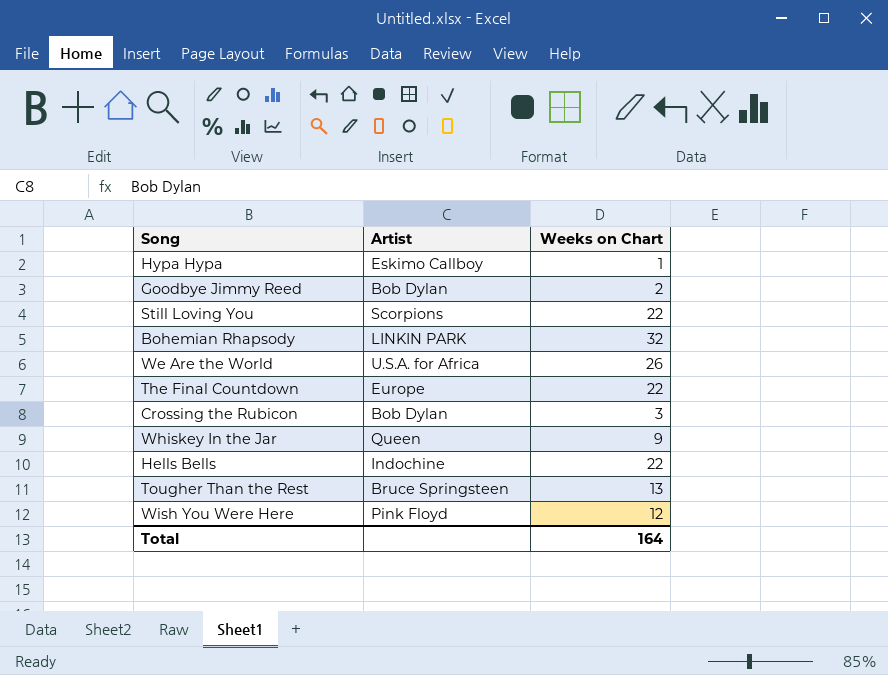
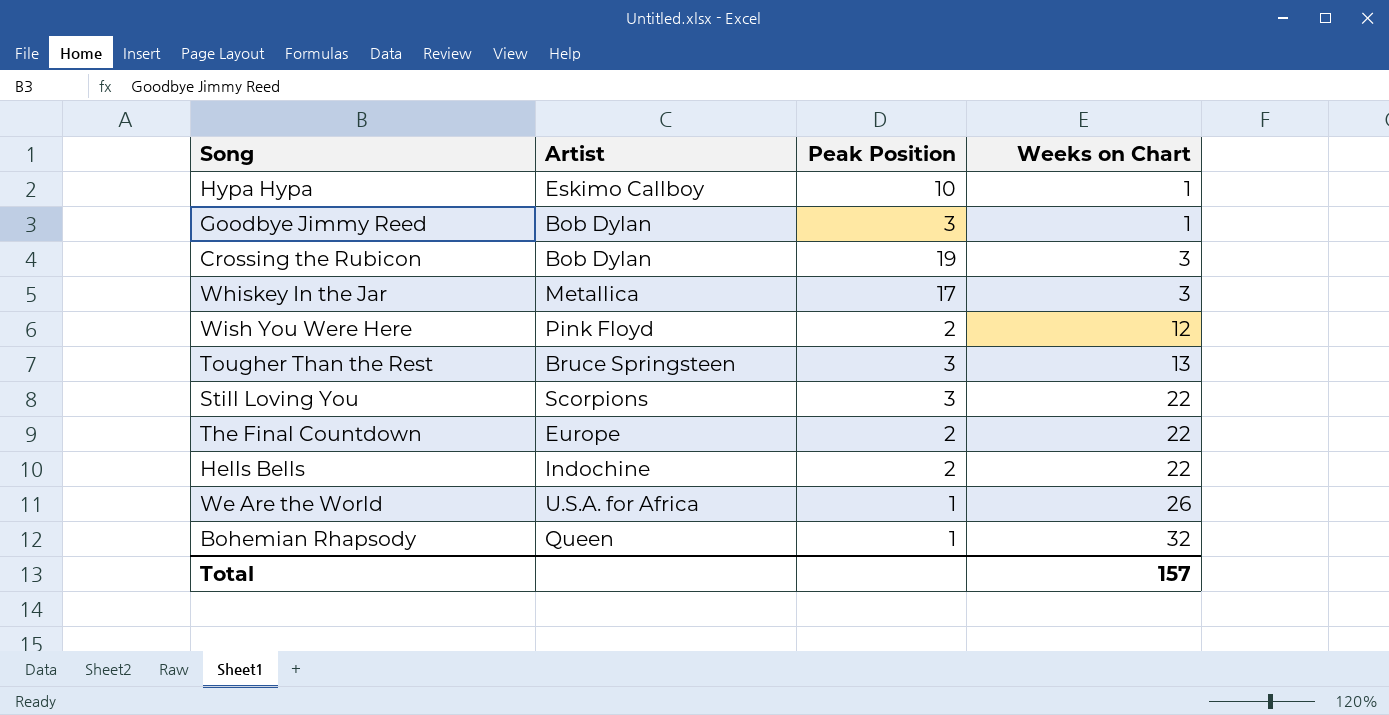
row order: none -> Weeks on Chart ascending
column Peak Position | position: none -> 3
Goodbye Jimmy Reed | Weeks on Chart: 2 -> 1
Whiskey In the Jar | Artist: Queen -> Metallica
Whiskey In the Jar | Weeks on Chart: 9 -> 3
Bohemian Rhapsody | Artist: LINKIN PARK -> Queen
Total | Weeks on Chart: 164 -> 157

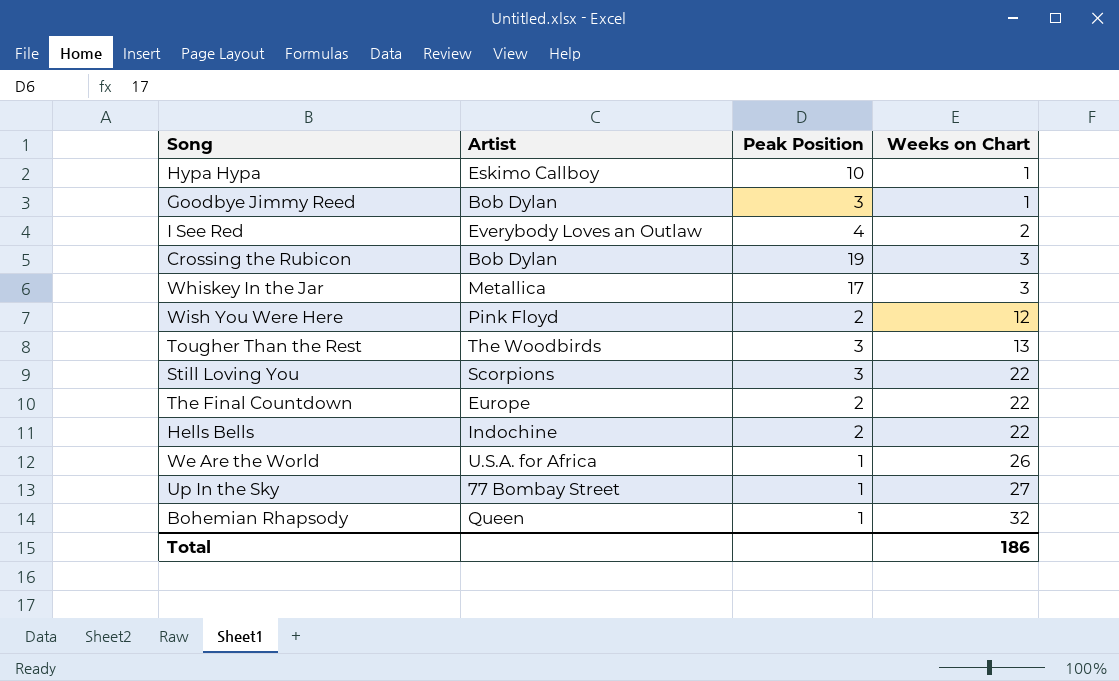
row I See Red: none -> Everybody Loves an Outlaw | 4 | 2
Tougher Than the Rest | Artist: Bruce Springsteen -> The Woodbirds
row Up In the Sky: none -> 77 Bombay Street | 1 | 27
Total | Weeks on Chart: 157 -> 186

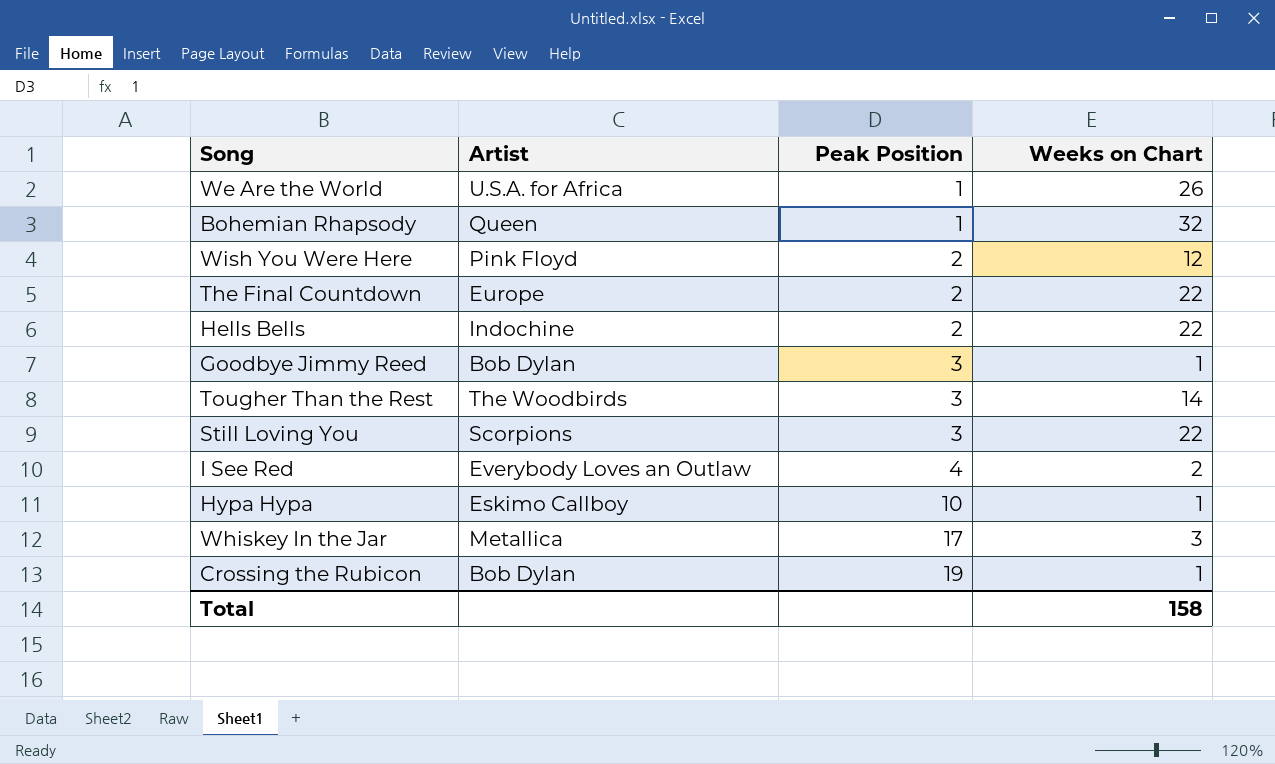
row order: Weeks on Chart ascending -> Peak Position ascending
row Up In the Sky: 77 Bombay Street | 1 | 27 -> none
Tougher Than the Rest | Weeks on Chart: 13 -> 14
Crossing the Rubicon | Weeks on Chart: 3 -> 1
Total | Weeks on Chart: 186 -> 158

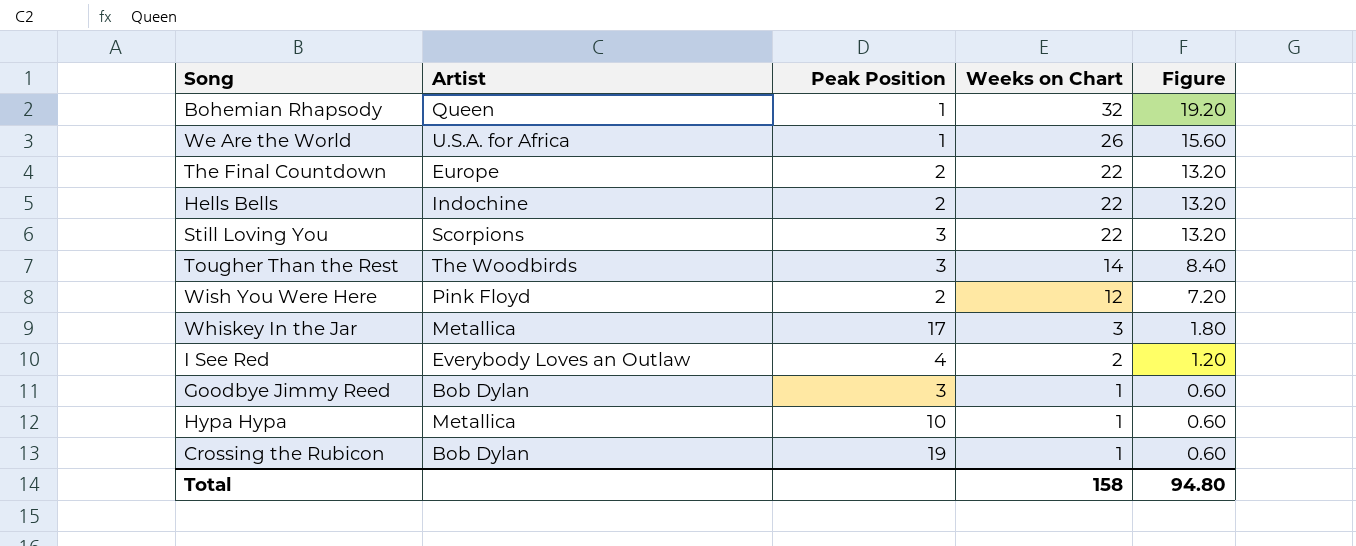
row order: Peak Position ascending -> Weeks on Chart descending
column Figure | formula: none -> [Weeks on Chart] * 0.6
Hypa Hypa | Artist: Eskimo Callboy -> Metallica

